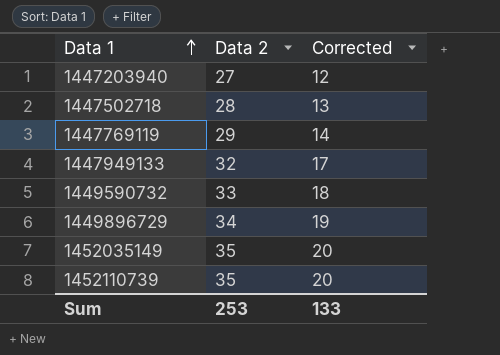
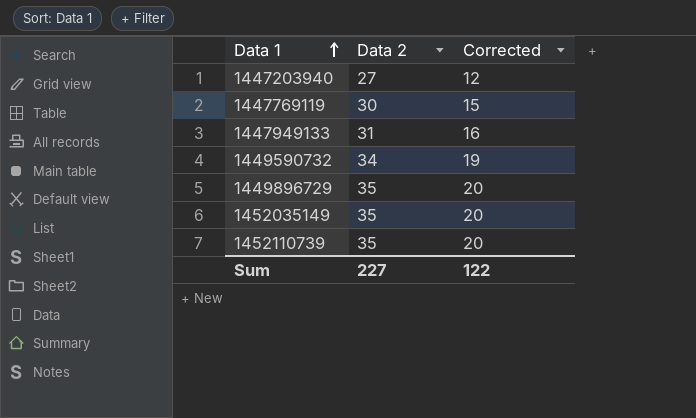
row 1447502718: 28 | 13 -> none
1447769119 | Data 2: 29 -> 30
1447769119 | Corrected: 14 -> 15
1447949133 | Data 2: 32 -> 31
1447949133 | Corrected: 17 -> 16
1449590732 | Data 2: 33 -> 34
1449590732 | Corrected: 18 -> 19
1449896729 | Data 2: 34 -> 35
1449896729 | Corrected: 19 -> 20
Sum | Data 2: 253 -> 227
Sum | Corrected: 133 -> 122

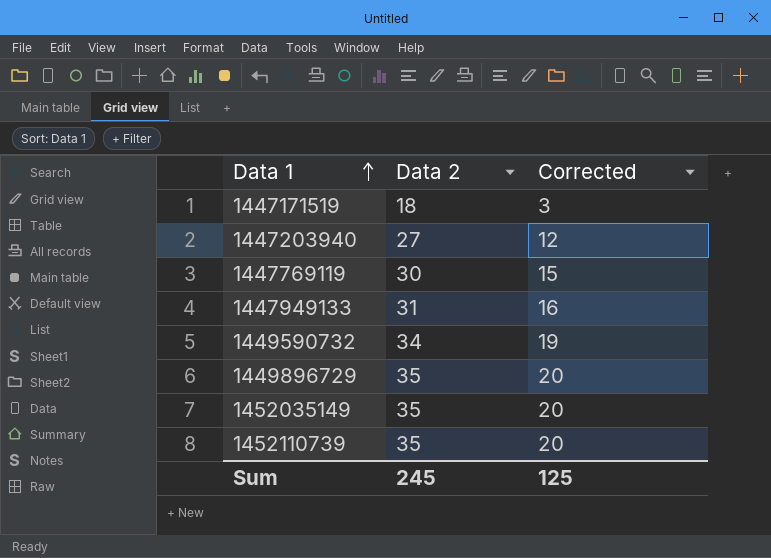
row 1447171519: none -> 18 | 3
Sum | Data 2: 227 -> 245
Sum | Corrected: 122 -> 125

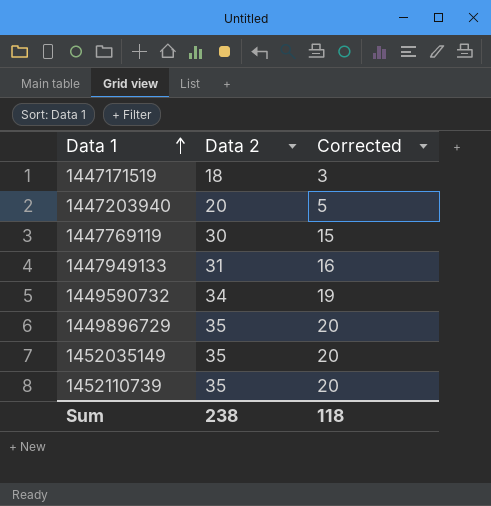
1447203940 | Data 2: 27 -> 20
1447203940 | Corrected: 12 -> 5
Sum | Data 2: 245 -> 238
Sum | Corrected: 125 -> 118

